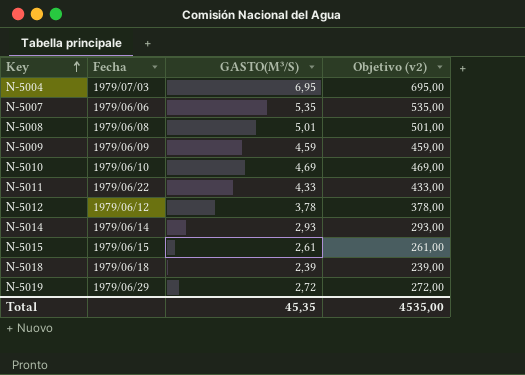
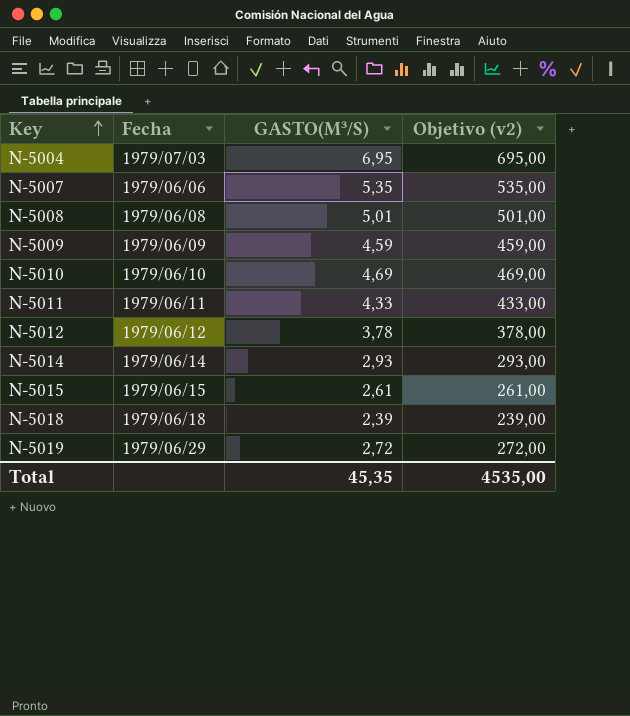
N-5011 | Fecha: 1979/06/22 -> 1979/06/11

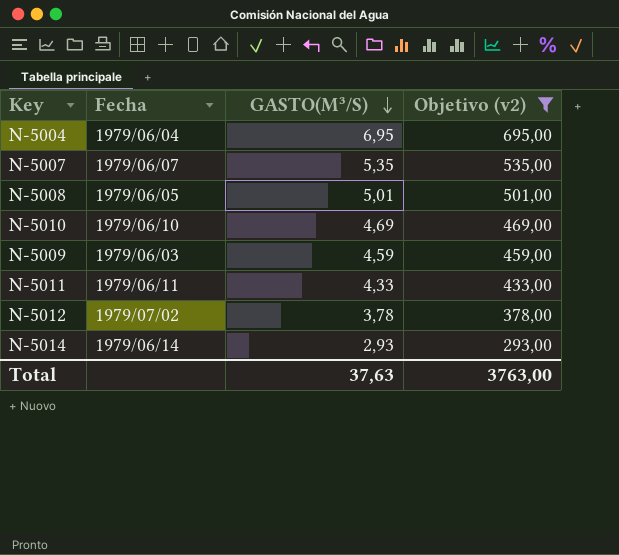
filter: none -> Objetivo (v2) >= 293,00
row order: Key ascending -> GASTO(M³/S) descending
N-5004 | Fecha: 1979/07/03 -> 1979/06/04
N-5007 | Fecha: 1979/06/06 -> 1979/06/07
N-5008 | Fecha: 1979/06/08 -> 1979/06/05
N-5009 | Fecha: 1979/06/09 -> 1979/06/03
N-5012 | Fecha: 1979/06/12 -> 1979/07/02
Total | GASTO(M³/S): 45,35 -> 37,63
Total | Objetivo (v2): 4535,00 -> 3763,00

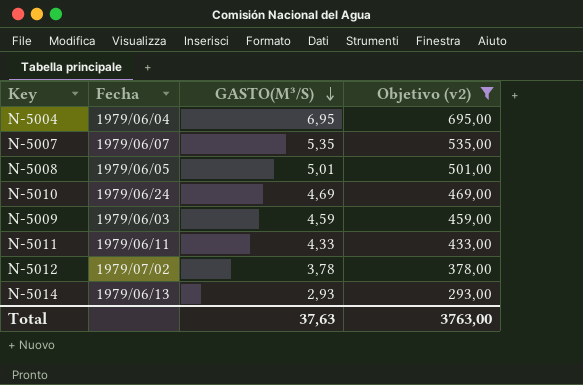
N-5010 | Fecha: 1979/06/10 -> 1979/06/24
N-5014 | Fecha: 1979/06/14 -> 1979/06/13

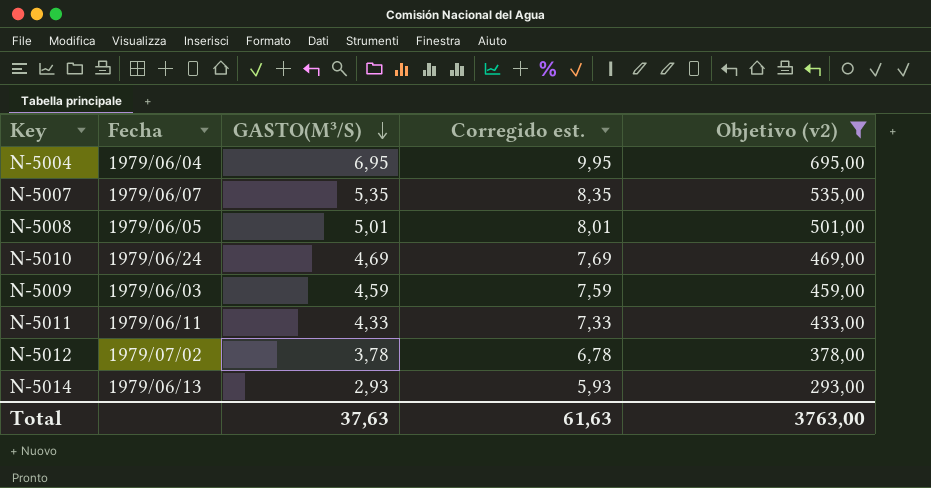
column Corregido est. | formula: none -> [GASTO(M³/S)] + 3

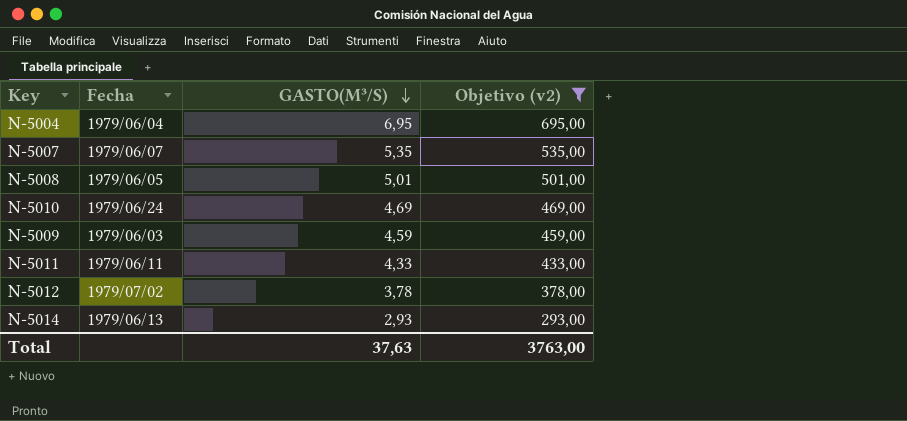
column Corregido est. | formula: [GASTO(M³/S)] + 3 -> none

